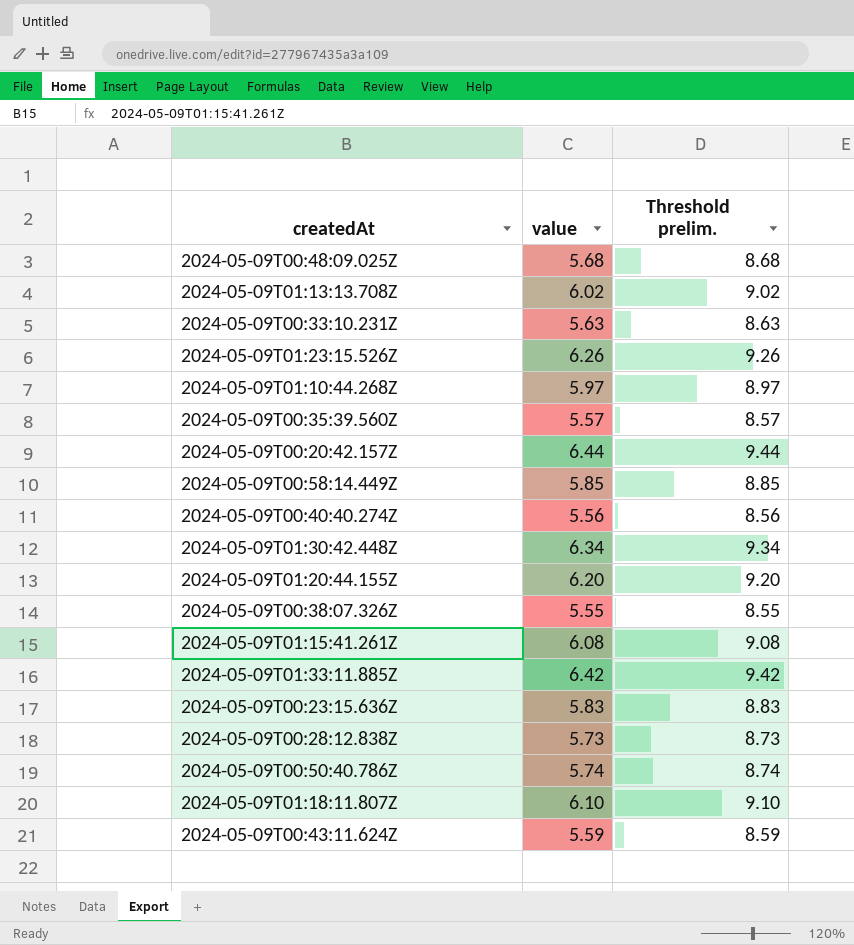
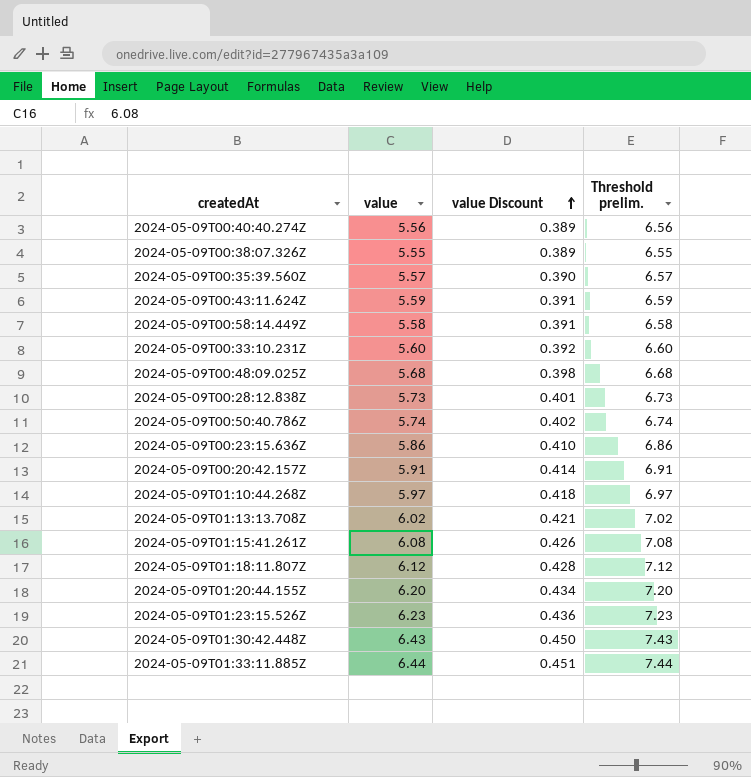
row order: none -> value Discount ascending
column value Discount | formula: none -> [value] * 0.07
column Threshold prelim. | formula: [value] + 3 -> [value] + 1
2024-05-09T00:58:14.449Z | value: 5.85 -> 5.58
2024-05-09T00:33:10.231Z | value: 5.63 -> 5.60
2024-05-09T00:23:15.636Z | value: 5.83 -> 5.86
2024-05-09T00:20:42.157Z | value: 6.44 -> 5.91
2024-05-09T01:18:11.807Z | value: 6.10 -> 6.12
2024-05-09T01:23:15.526Z | value: 6.26 -> 6.23
2024-05-09T01:30:42.448Z | value: 6.34 -> 6.43
2024-05-09T01:33:11.885Z | value: 6.42 -> 6.44

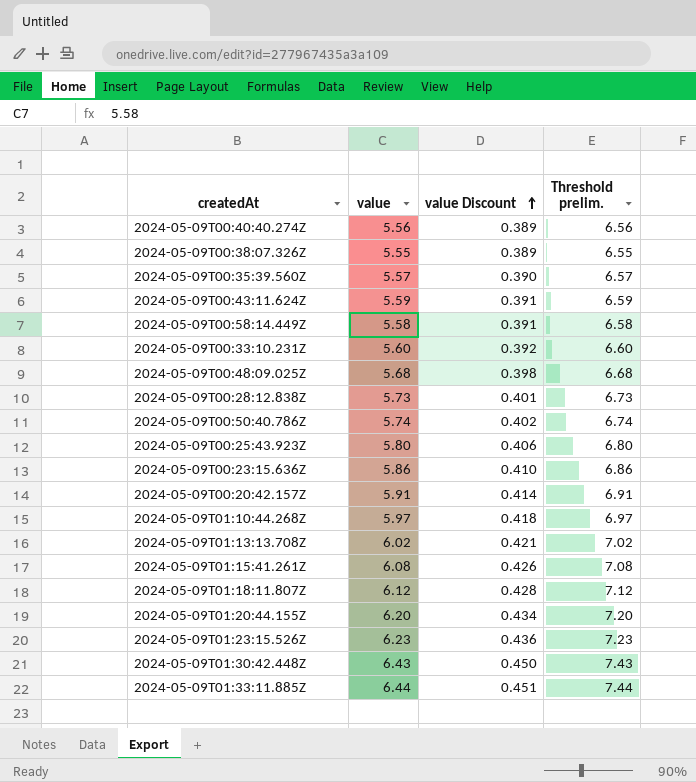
row 2024-05-09T00:25:43.923Z: none -> 5.80 | 0.406 | 6.80

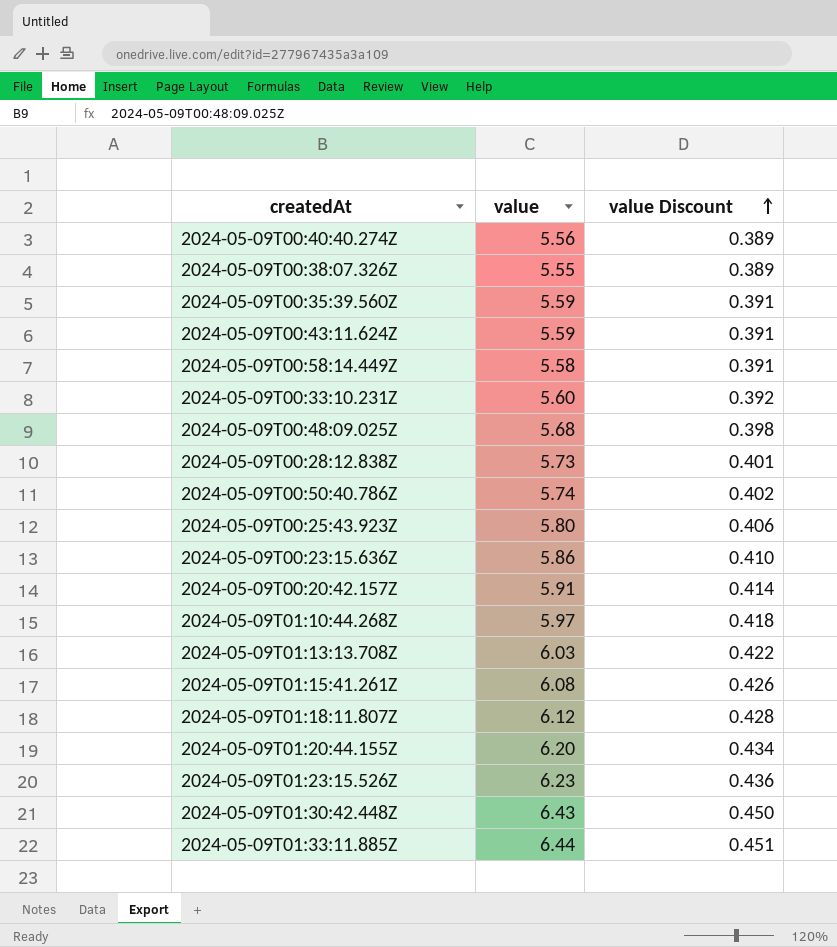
column Threshold prelim. | formula: [value] + 1 -> none
2024-05-09T00:35:39.560Z | value: 5.57 -> 5.59
2024-05-09T00:35:39.560Z | value Discount: 0.390 -> 0.391
2024-05-09T01:13:13.708Z | value: 6.02 -> 6.03
2024-05-09T01:13:13.708Z | value Discount: 0.421 -> 0.422

